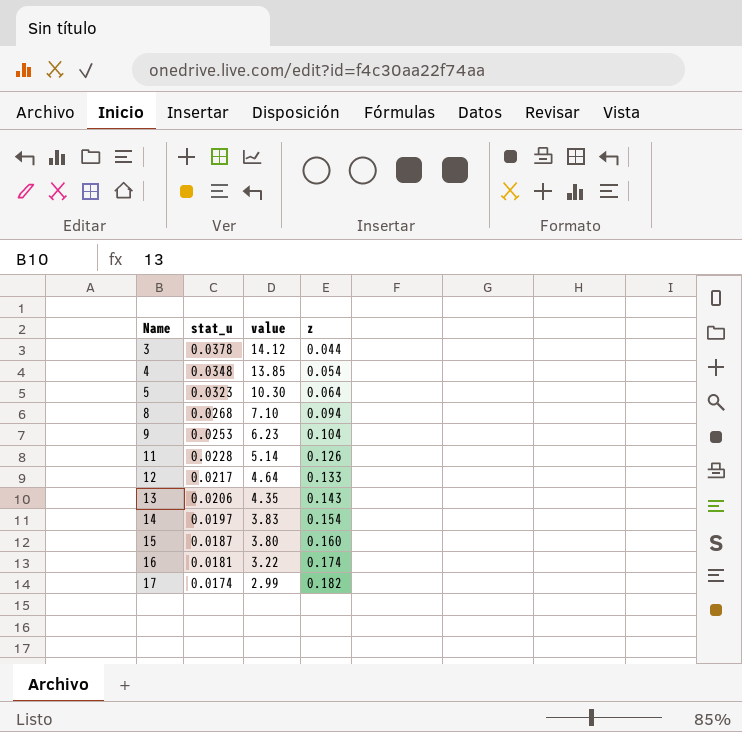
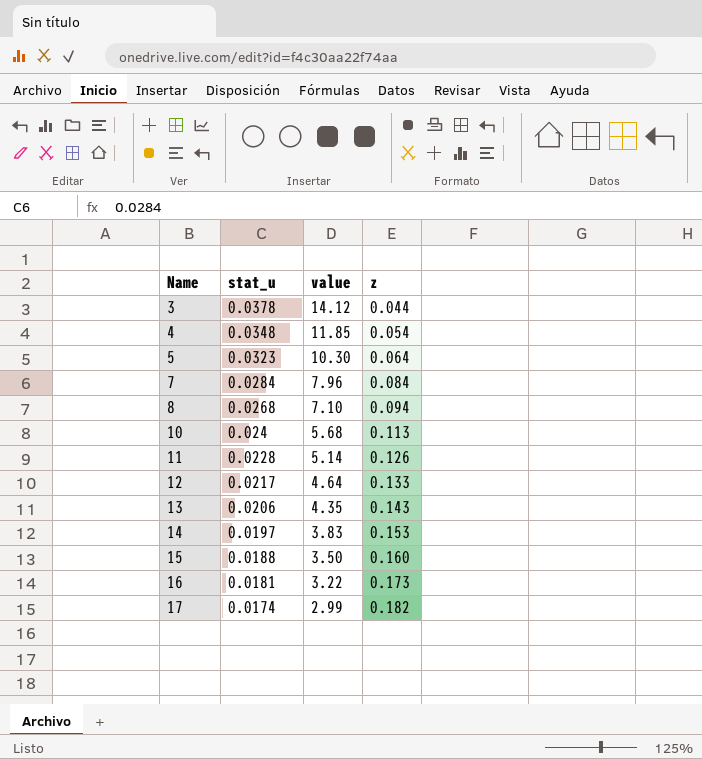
row 9: 0.0253 | 6.23 | 0.104 -> none
4 | value: 13.85 -> 11.85
row 7: none -> 0.0284 | 7.96 | 0.084
row 10: none -> 0.024 | 5.68 | 0.113
14 | z: 0.154 -> 0.153
15 | stat_u: 0.0187 -> 0.0188
15 | value: 3.80 -> 3.50
16 | z: 0.174 -> 0.173

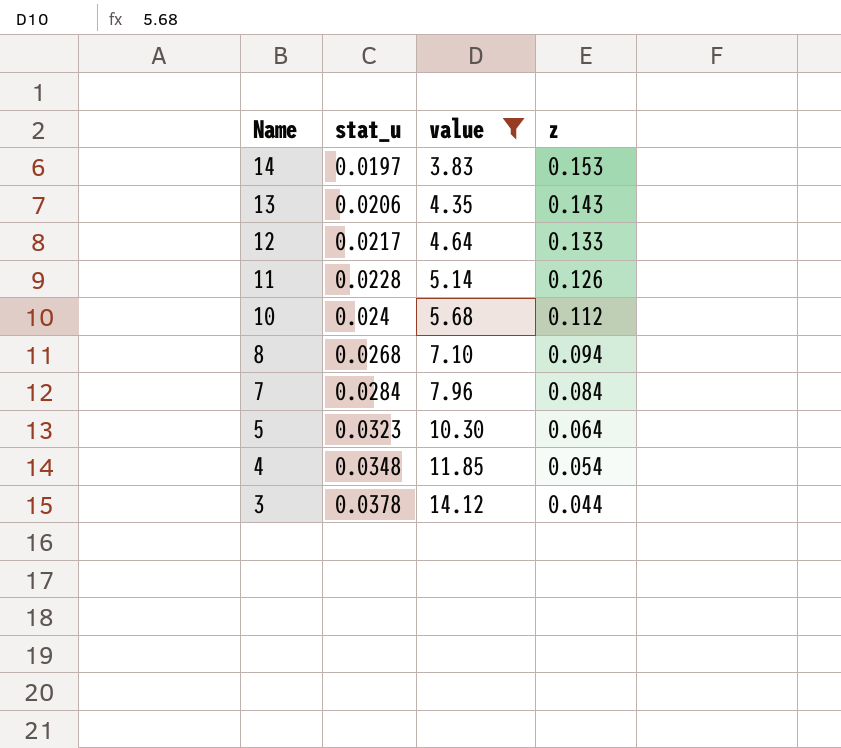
filter: none -> value >= 3.83
row order: Name ascending -> Name descending
10 | z: 0.113 -> 0.112

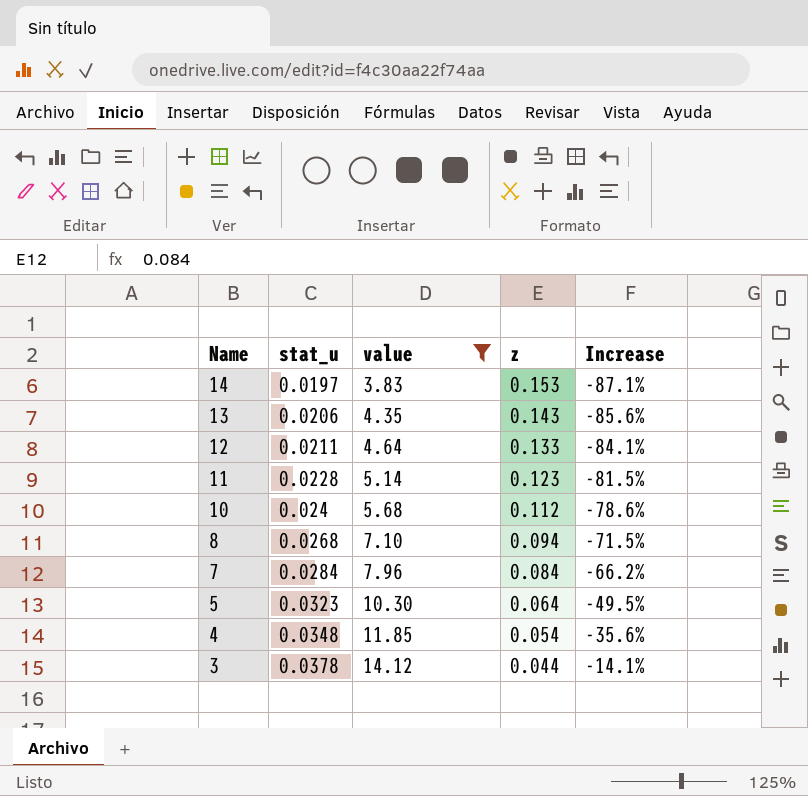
column Increase | formula: none -> ([stat_u] - [z]) / [z]
12 | stat_u: 0.0217 -> 0.0211
11 | z: 0.126 -> 0.123

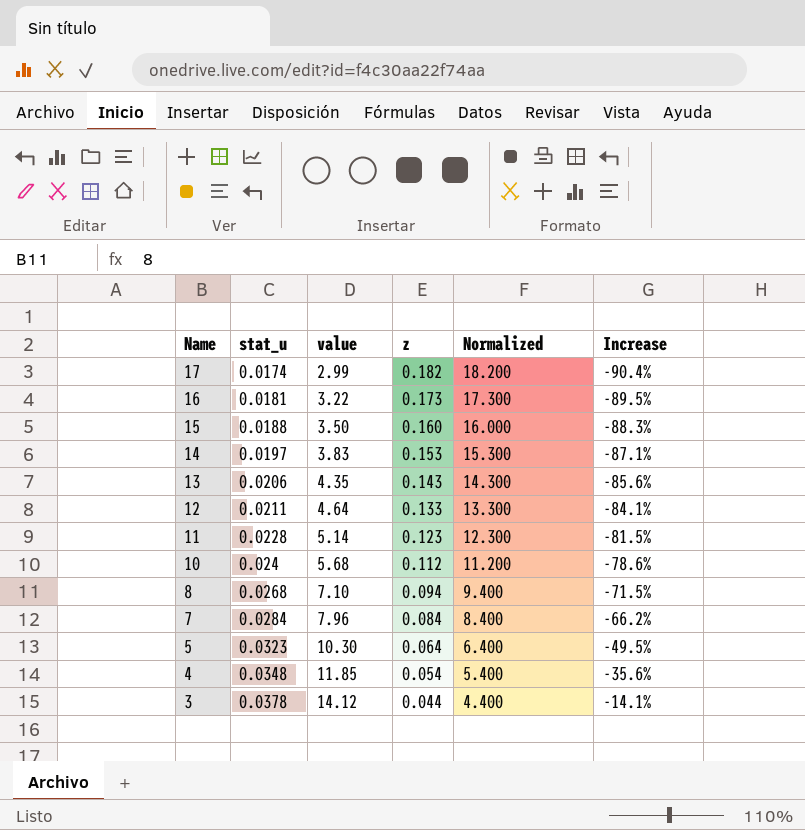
filter: value >= 3.83 -> none
column Normalized | formula: none -> [z] * 100

